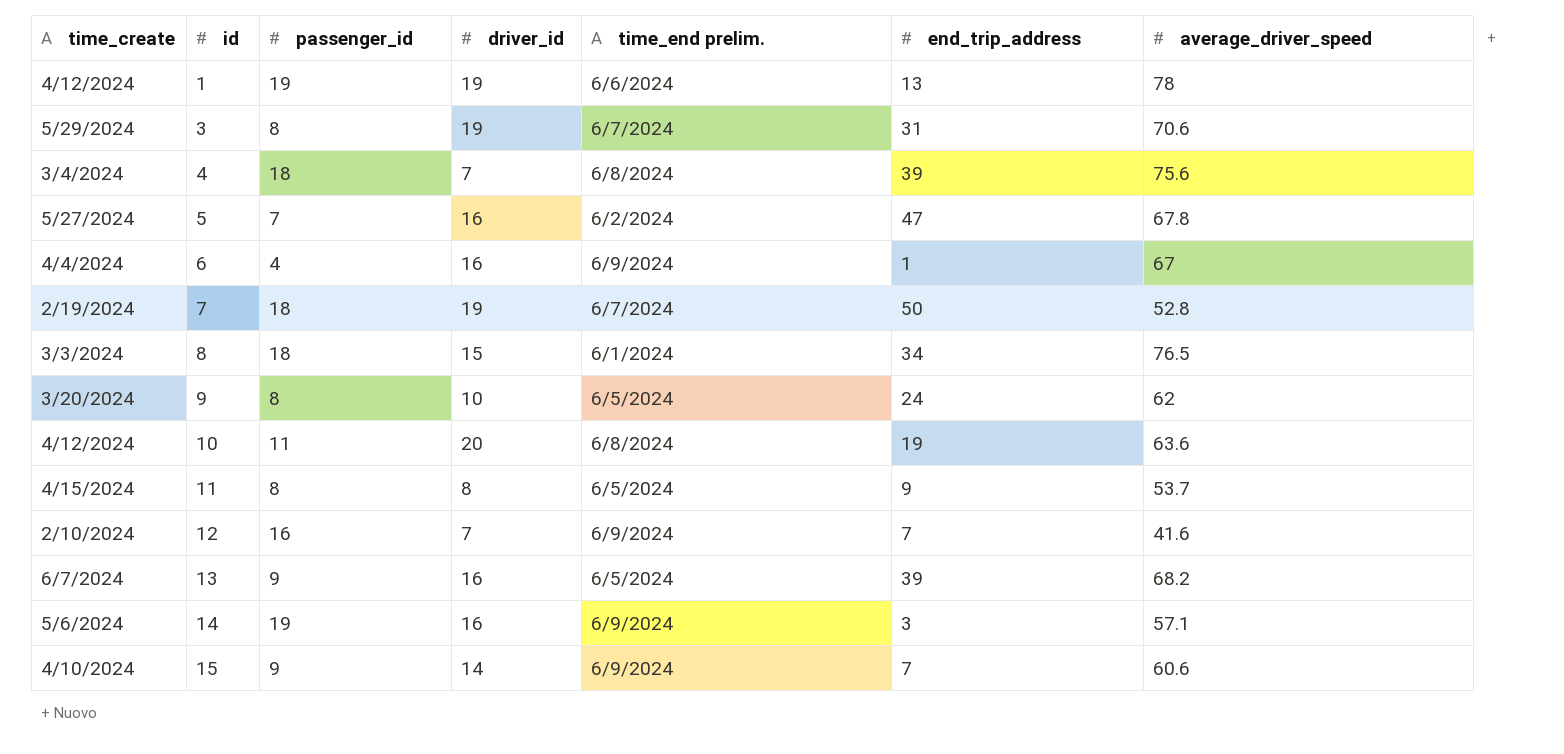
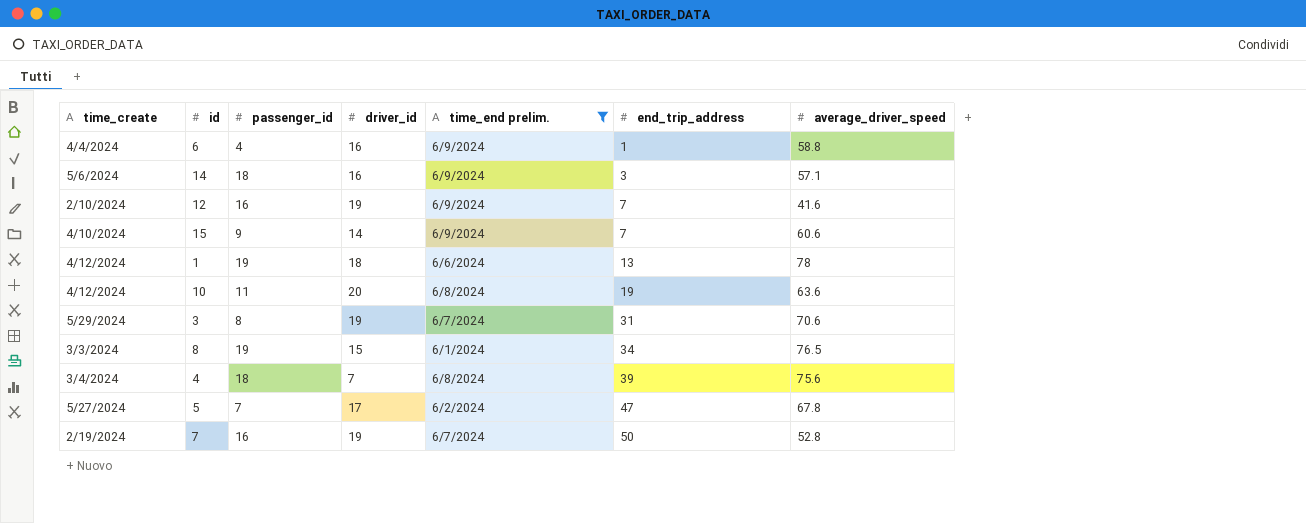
filter: none -> time_end prelim. != 6/5/2024
row order: id ascending -> end_trip_address ascending
6 | average_driver_speed: 67 -> 58.8
14 | passenger_id: 19 -> 18
12 | driver_id: 7 -> 19
1 | driver_id: 19 -> 18
8 | passenger_id: 18 -> 19
5 | driver_id: 16 -> 17
7 | passenger_id: 18 -> 16

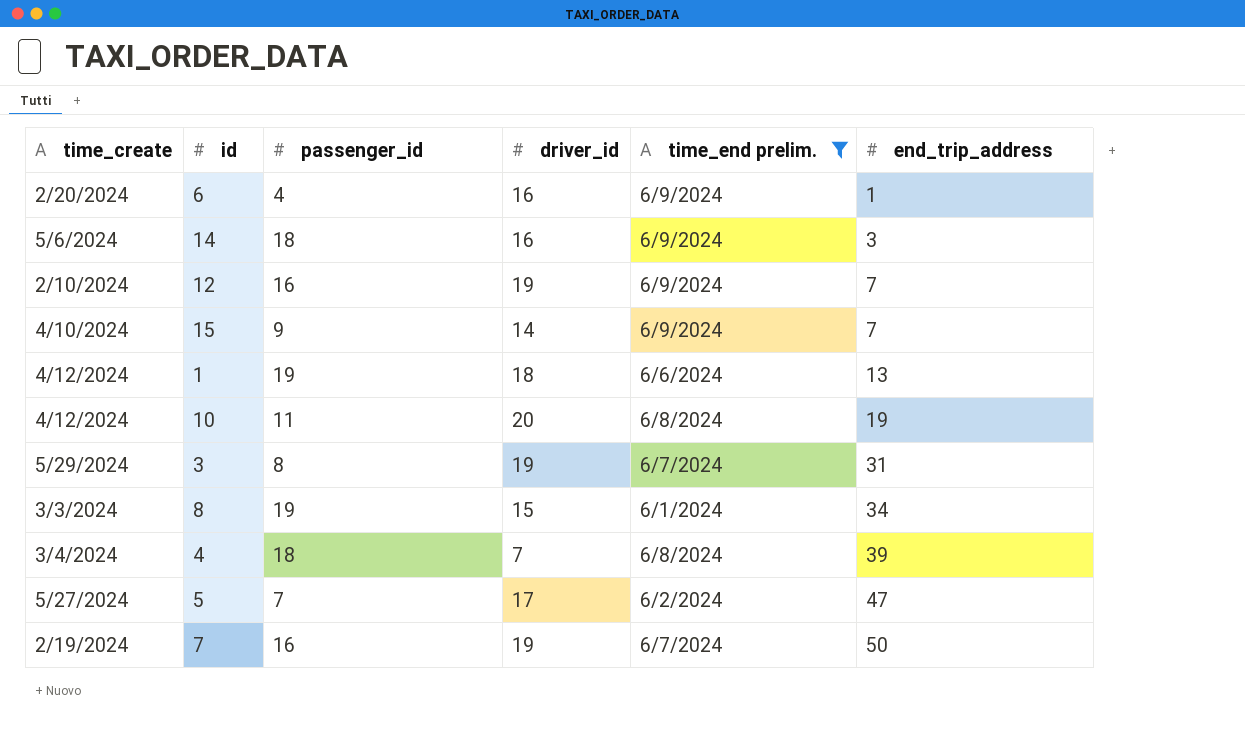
column average_driver_speed | position: 7 -> none
6 | time_create: 4/4/2024 -> 2/20/2024

